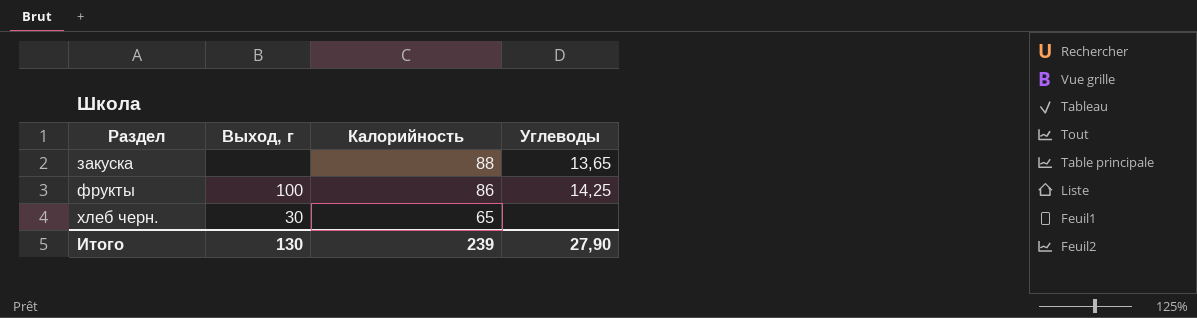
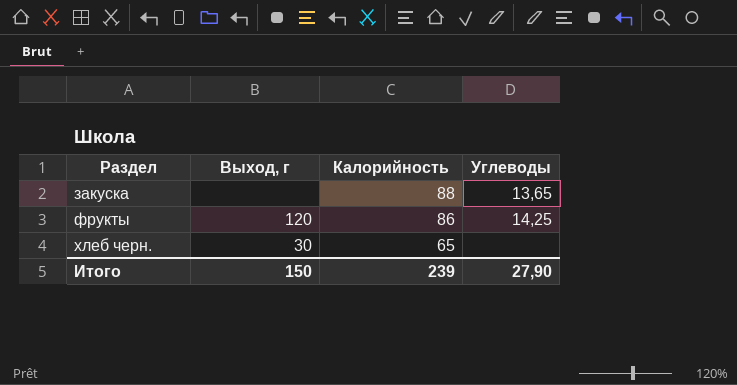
фрукты | Выход, г: 100 -> 120
Итого | Выход, г: 130 -> 150

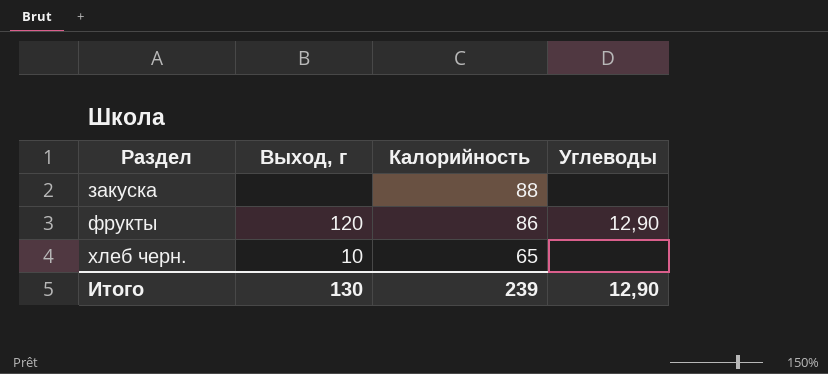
закуска | Углеводы: 13,65 -> none
фрукты | Углеводы: 14,25 -> 12,90
хлеб черн. | Выход, г: 30 -> 10
Итого | Выход, г: 150 -> 130
Итого | Углеводы: 27,90 -> 12,90

